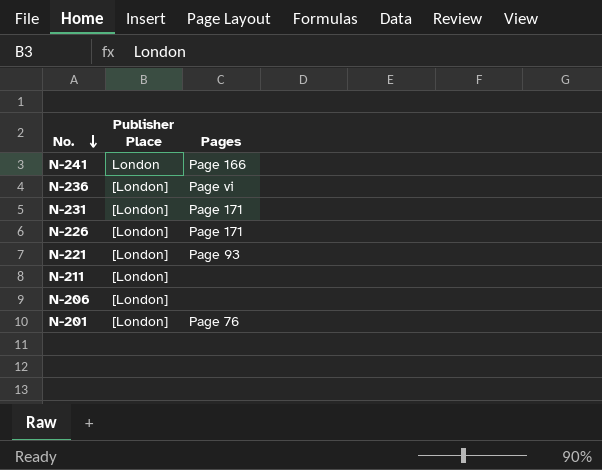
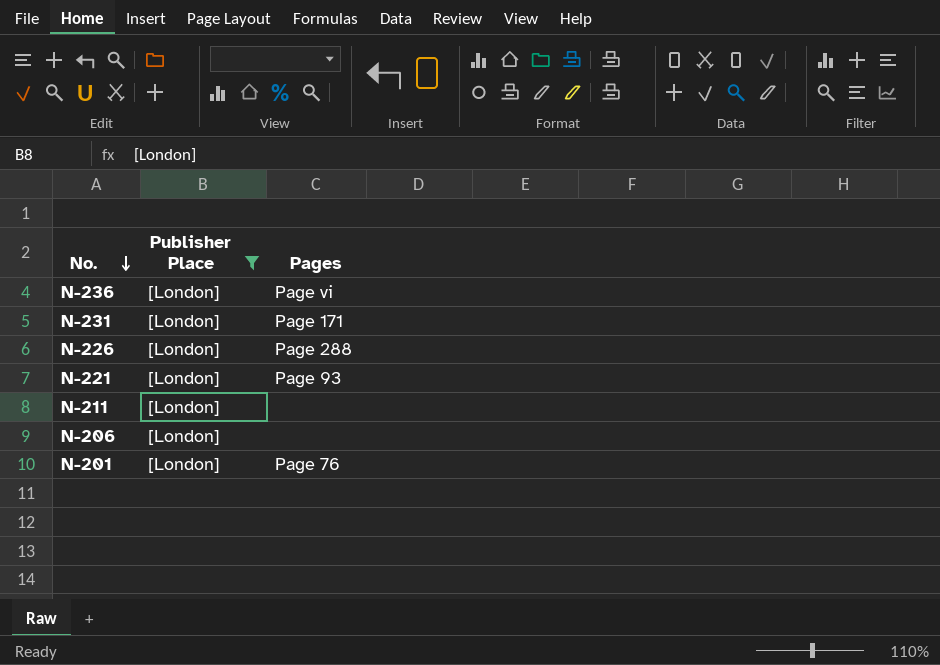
filter: none -> Publisher Place = [London]
N-226 | Pages: Page 171 -> Page 288

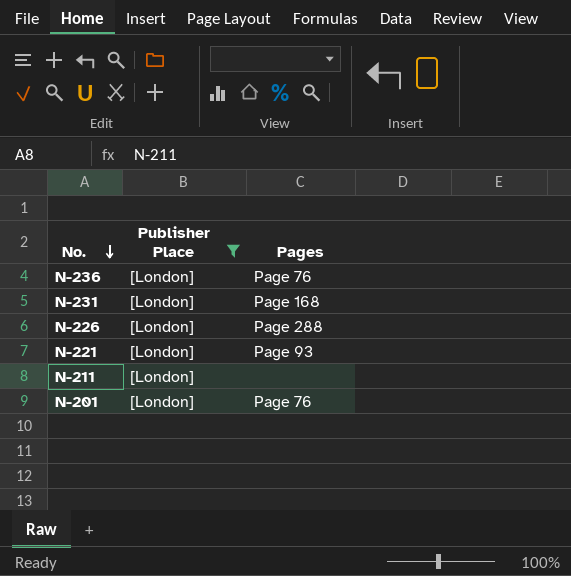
row N-206: [London] | none -> none
N-236 | Pages: Page vi -> Page 76
N-231 | Pages: Page 171 -> Page 168

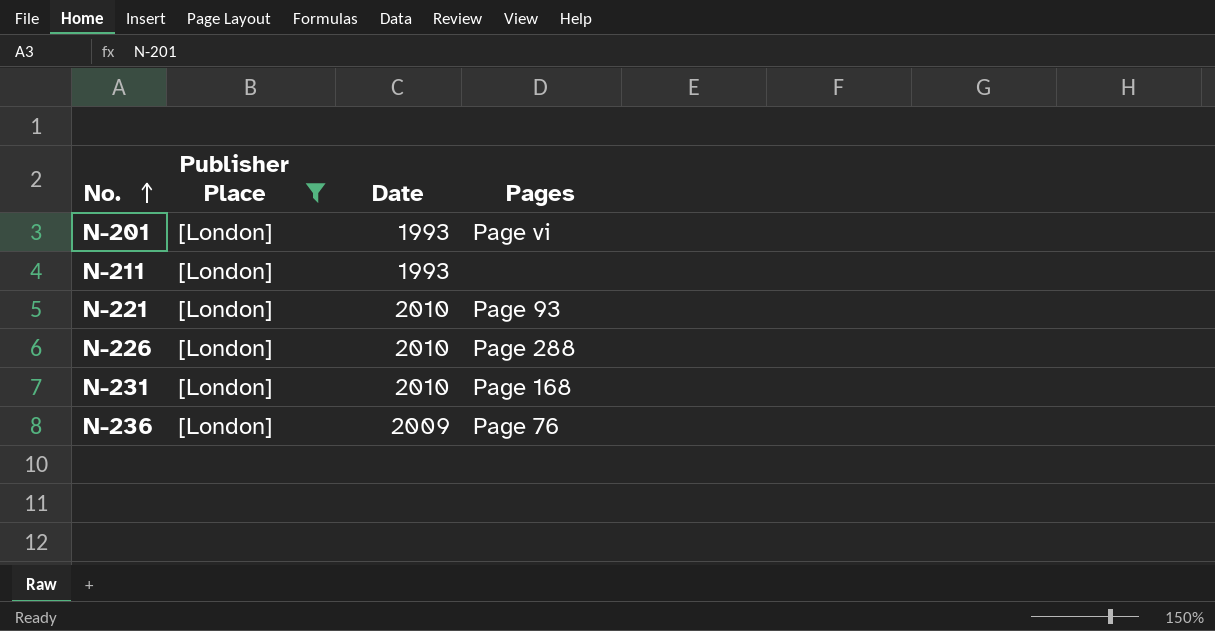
row order: No. descending -> No. ascending
column Date | position: none -> 3
N-201 | Pages: Page 76 -> Page vi

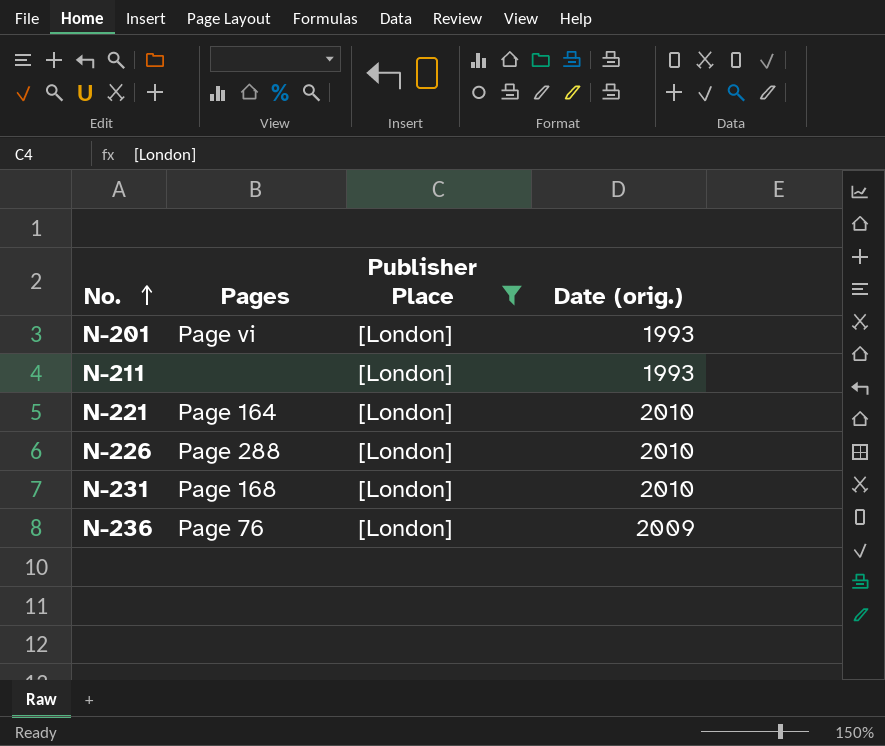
column Pages | position: 4 -> 2
column name: Date -> Date (orig.)
N-221 | Pages: Page 93 -> Page 164

